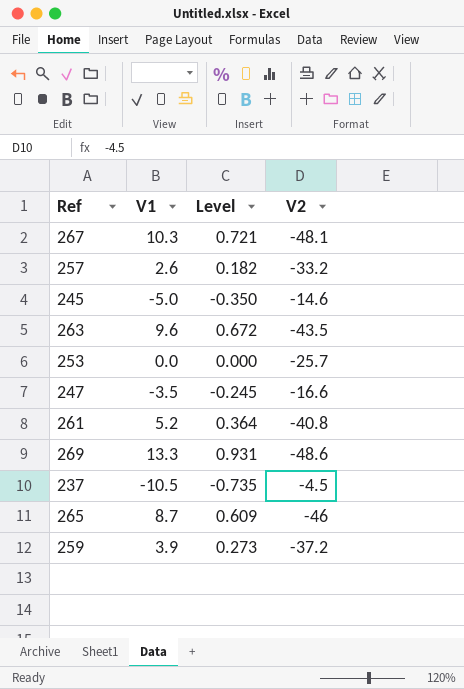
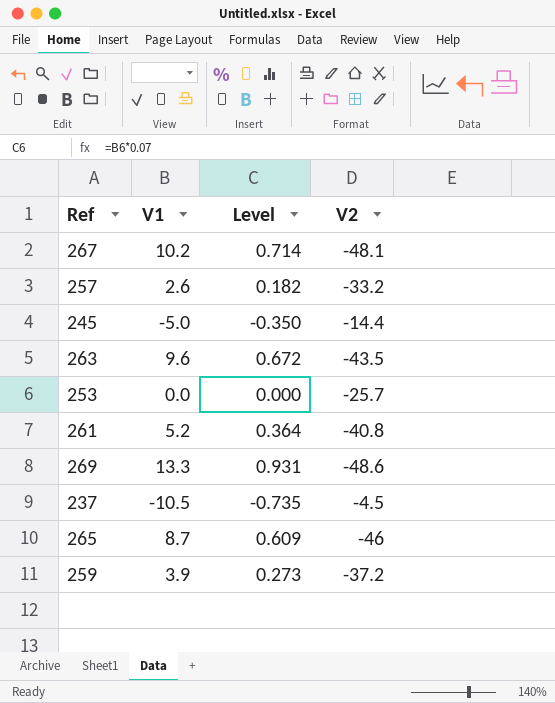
row 247: -3.5 | -0.245 | -16.6 -> none
267 | V1: 10.3 -> 10.2
267 | Level: 0.721 -> 0.714
245 | V2: -14.6 -> -14.4

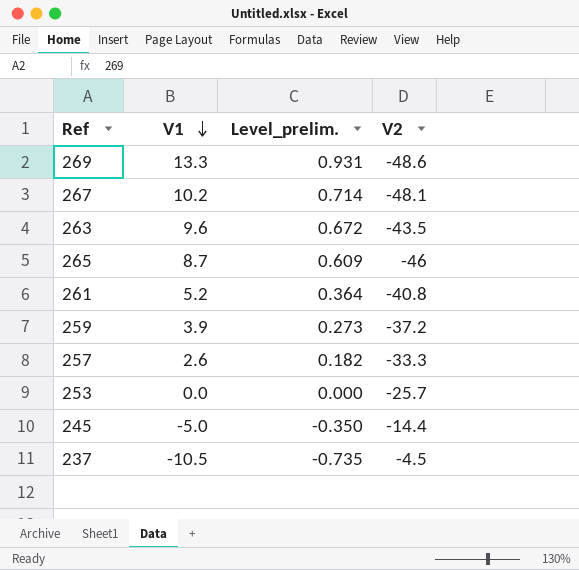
row order: none -> V1 descending
column name: Level -> Level_prelim.
257 | V2: -33.2 -> -33.3

